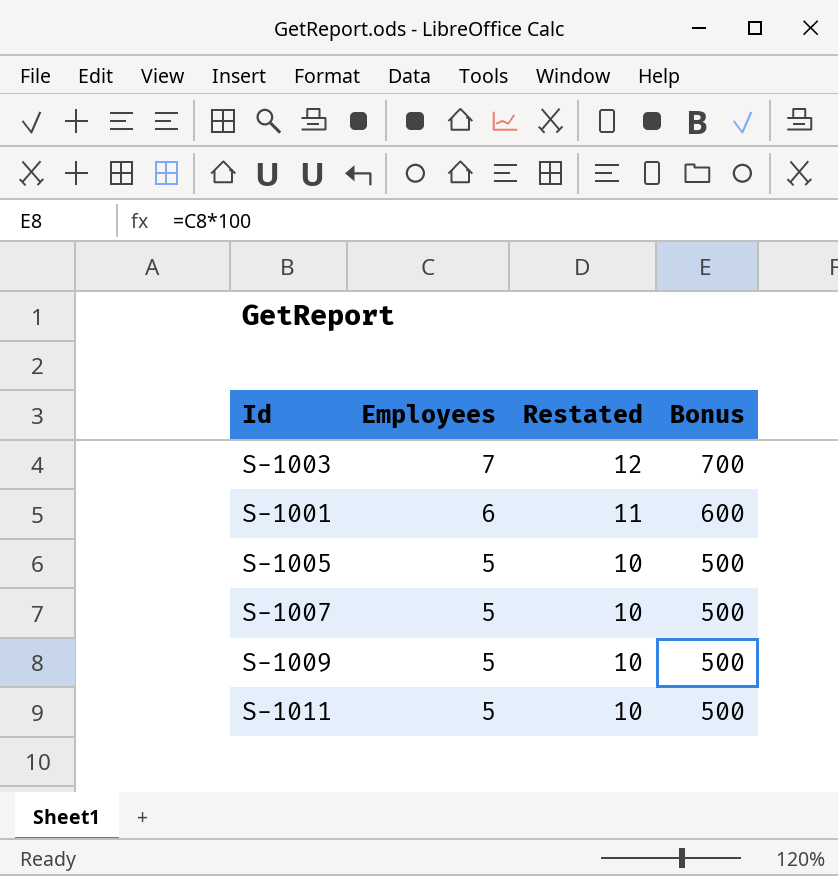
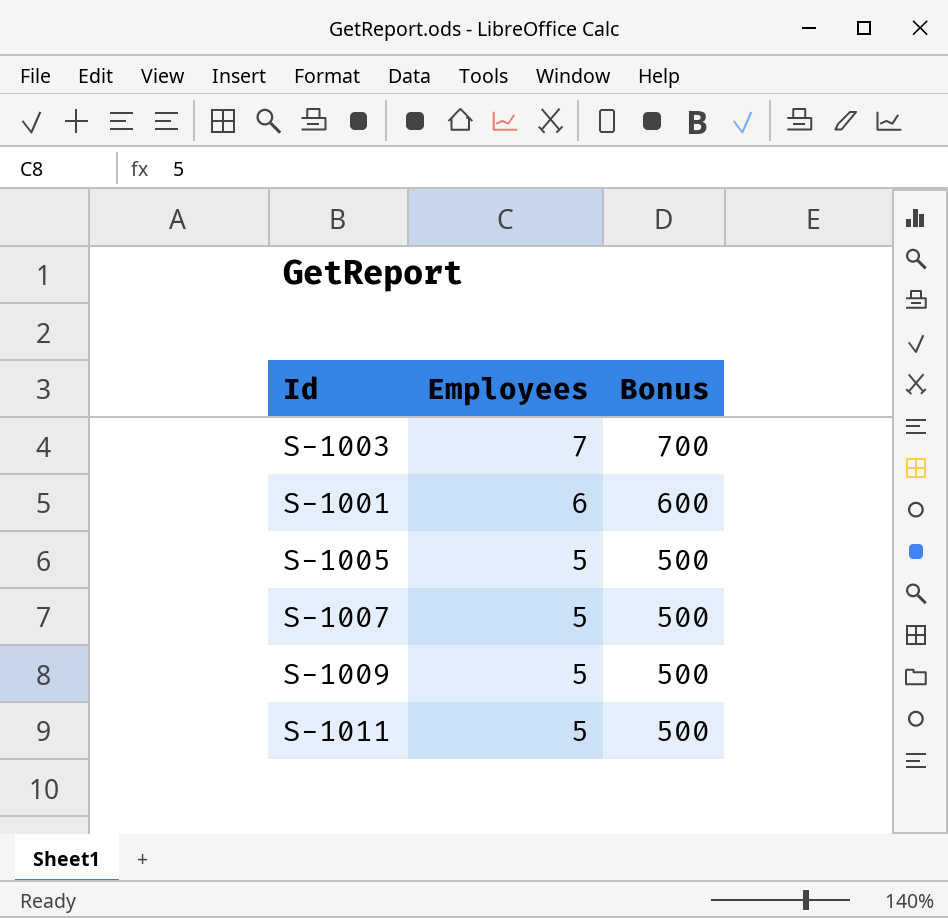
column Restated | formula: [Employees] + 5 -> none

